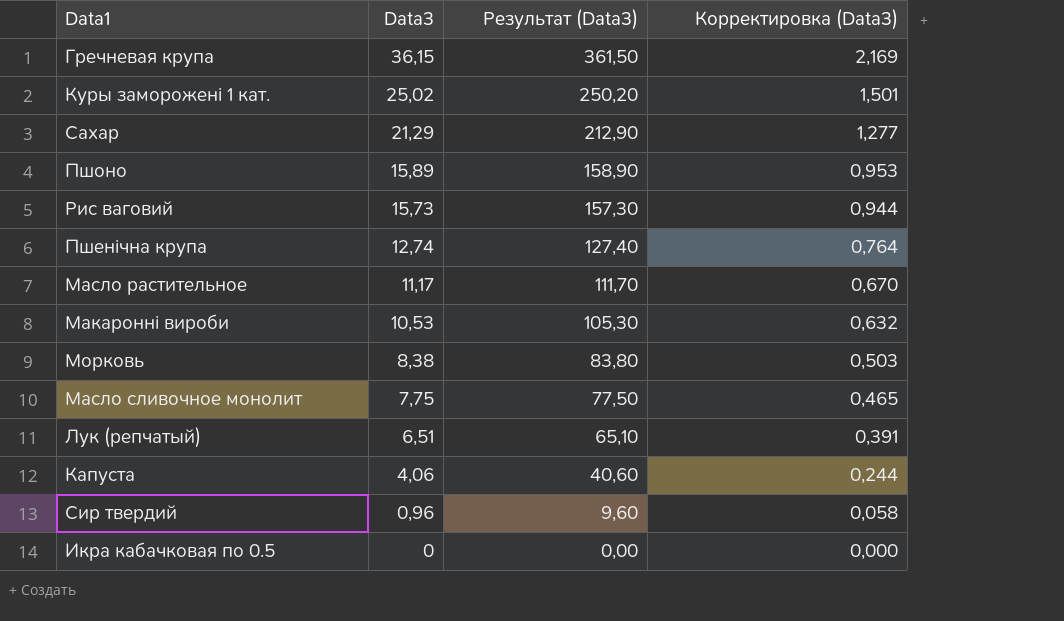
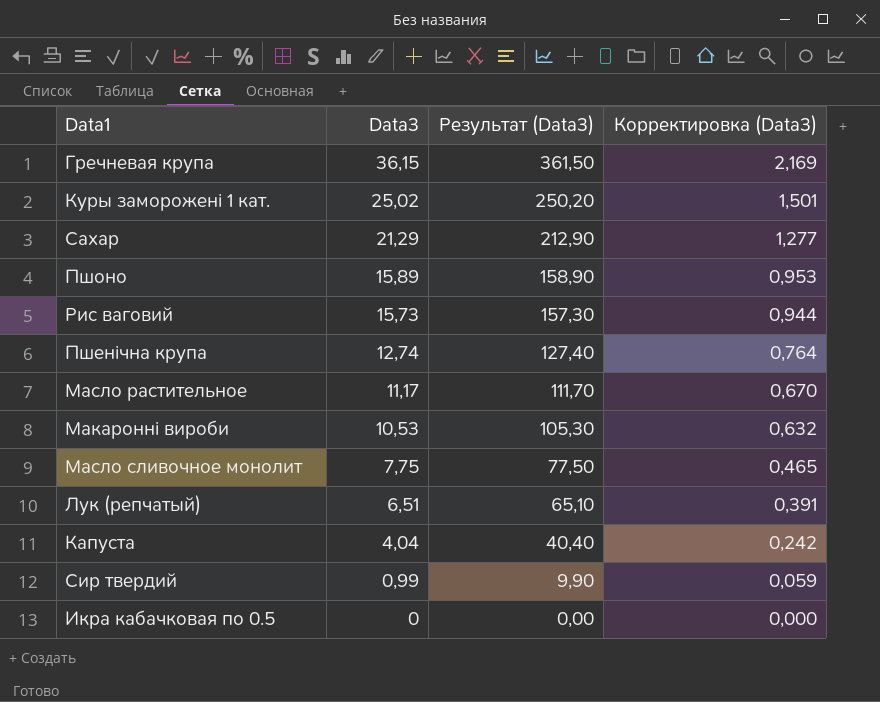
row Морковь: 8,38 | 83,80 | 0,503 -> none
Капуста | Data3: 4,06 -> 4,04
Капуста | Результат (Data3): 40,60 -> 40,40
Капуста | Корректировка (Data3): 0,244 -> 0,242
Сир твердий | Data3: 0,96 -> 0,99
Сир твердий | Результат (Data3): 9,60 -> 9,90
Сир твердий | Корректировка (Data3): 0,058 -> 0,059

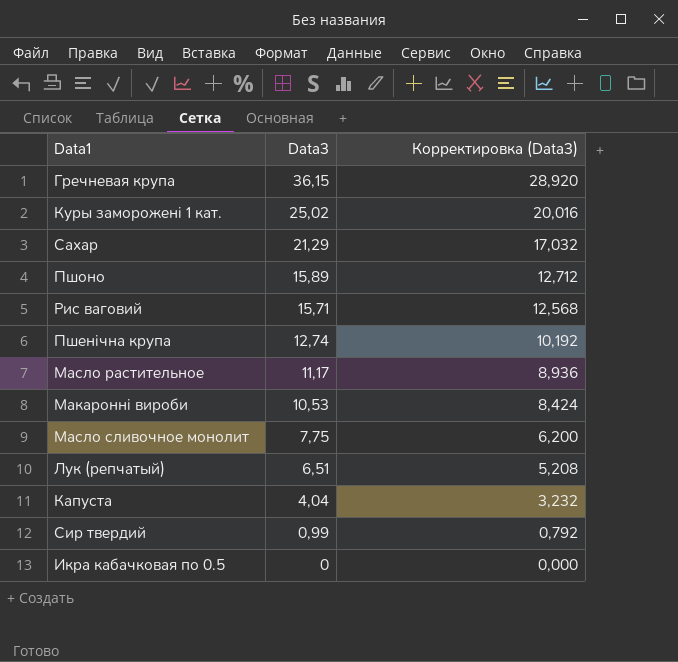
column Результат (Data3) | formula: [Data3] * 10 -> none
column Корректировка (Data3) | formula: [Data3] * 0,06 -> [Data3] * 0,8
Рис ваговий | Data3: 15,73 -> 15,71

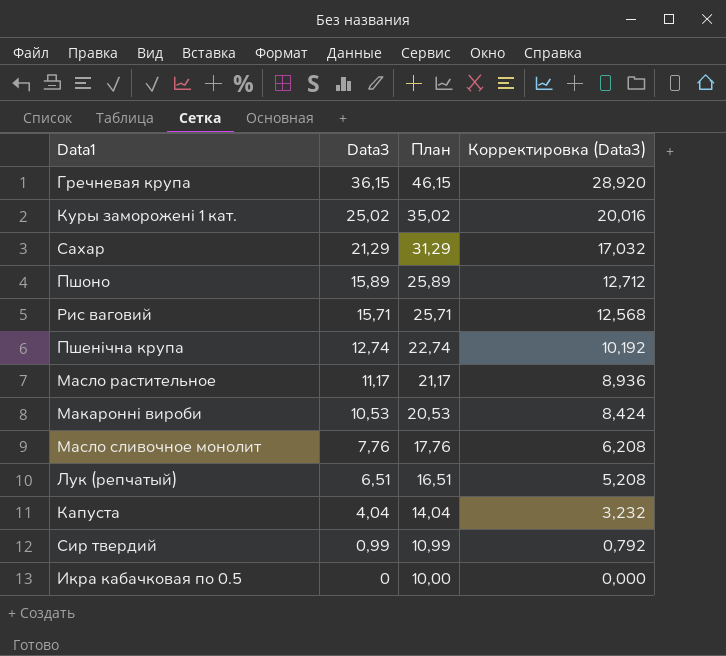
column План | formula: none -> [Data3] + 10
Масло сливочное монолит | Data3: 7,75 -> 7,76
Масло сливочное монолит | Корректировка (Data3): 6,200 -> 6,208

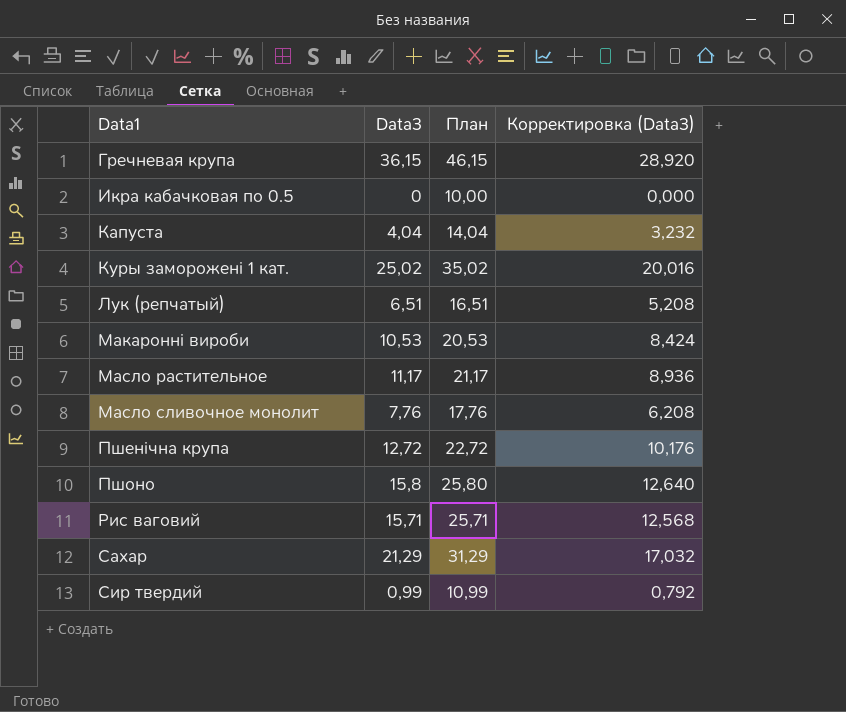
row order: Data3 descending -> Data1 ascending
Пшенічна крупа | Data3: 12,74 -> 12,72
Пшенічна крупа | План: 22,74 -> 22,72
Пшенічна крупа | Корректировка (Data3): 10,192 -> 10,176
Пшоно | Data3: 15,89 -> 15,8
Пшоно | План: 25,89 -> 25,80
Пшоно | Корректировка (Data3): 12,712 -> 12,640

